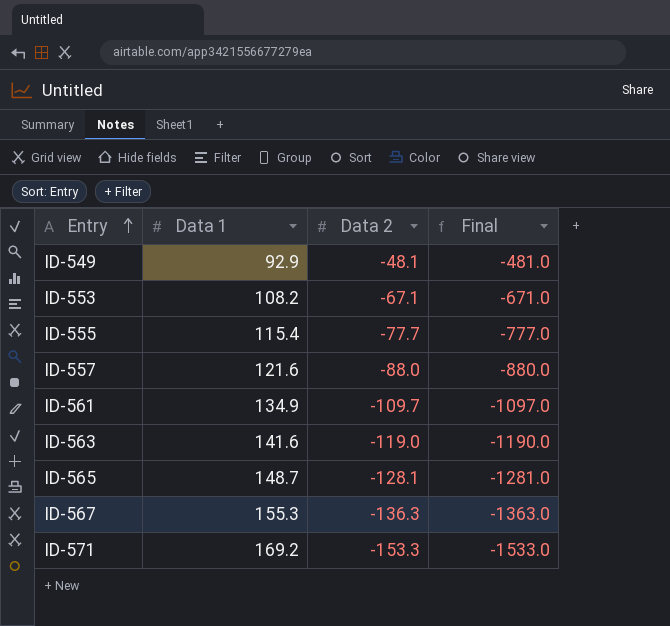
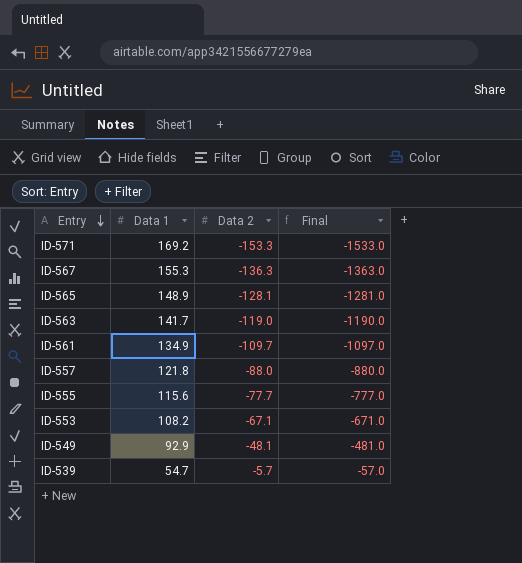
row order: Entry ascending -> Entry descending
ID-565 | Data 1: 148.7 -> 148.9
ID-563 | Data 1: 141.6 -> 141.7
ID-557 | Data 1: 121.6 -> 121.8
ID-555 | Data 1: 115.4 -> 115.6
row ID-539: none -> 54.7 | -5.7 | -57.0

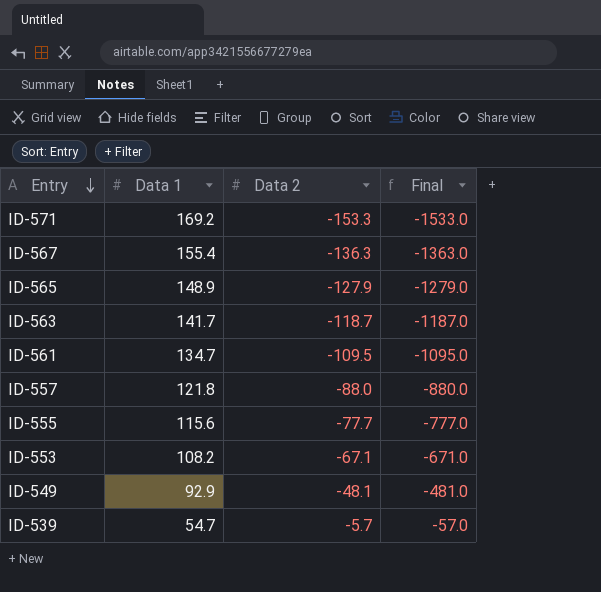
ID-567 | Data 1: 155.3 -> 155.4
ID-565 | Data 2: -128.1 -> -127.9
ID-565 | Final: -1281.0 -> -1279.0
ID-563 | Data 2: -119.0 -> -118.7
ID-563 | Final: -1190.0 -> -1187.0
ID-561 | Data 1: 134.9 -> 134.7
ID-561 | Data 2: -109.7 -> -109.5
ID-561 | Final: -1097.0 -> -1095.0

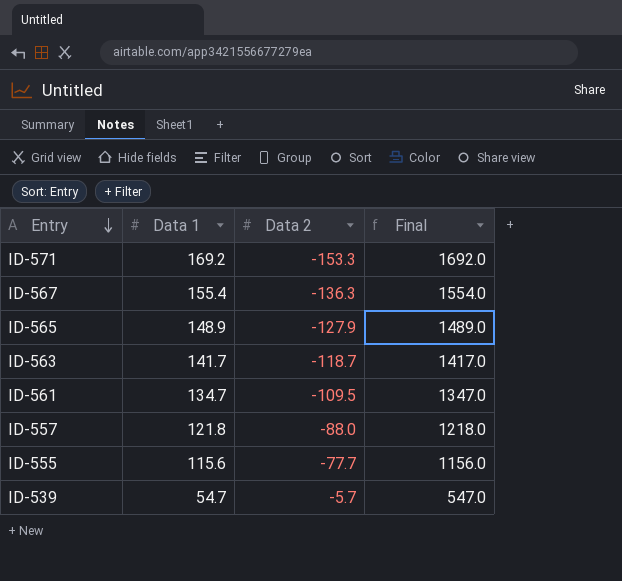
column Final | formula: [Data 2] * 10 -> [Data 1] * 10
row ID-553: 108.2 | -67.1 | -671.0 -> none
row ID-549: 92.9 | -48.1 | -481.0 -> none

